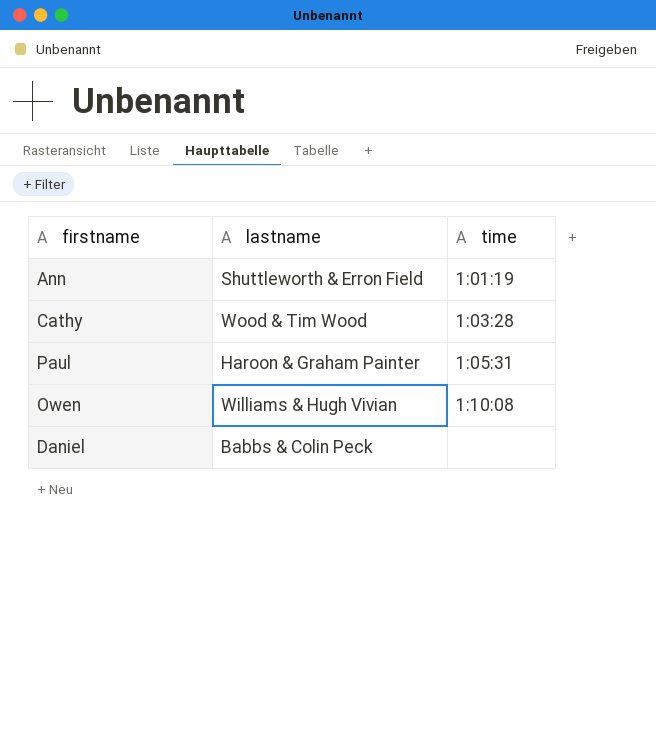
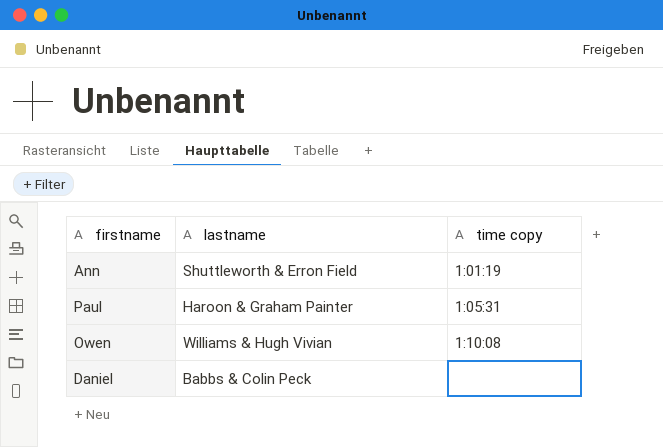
column name: time -> time copy
row Cathy: Wood & Tim Wood | 1:03:28 -> none

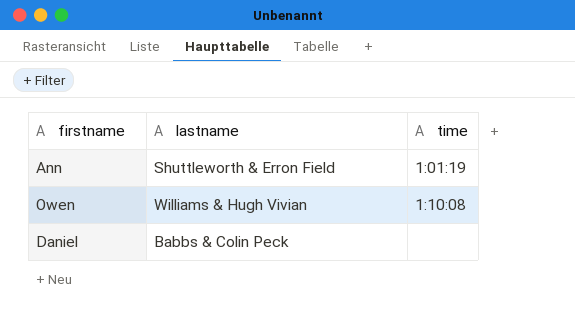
column name: time copy -> time
row Paul: Haroon & Graham Painter | 1:05:31 -> none

